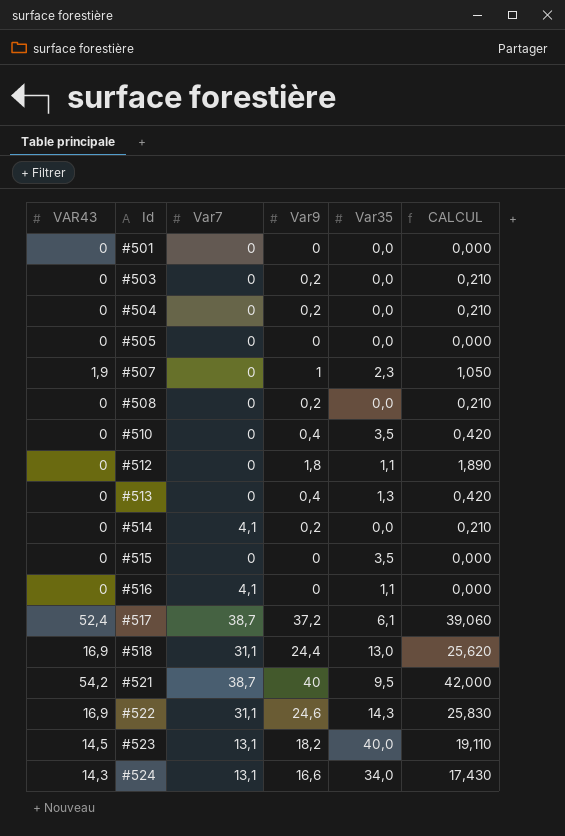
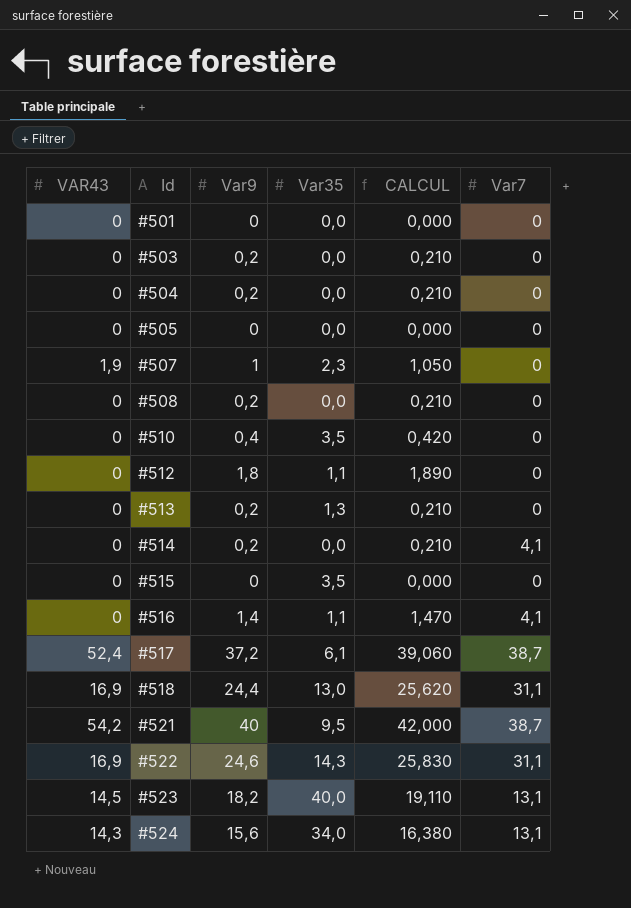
column Var7 | position: 3 -> 6
#513 | Var9: 0,4 -> 0,2
#513 | CALCUL: 0,420 -> 0,210
#516 | Var9: 0 -> 1,4
#516 | CALCUL: 0,000 -> 1,470
#524 | Var9: 16,6 -> 15,6
#524 | CALCUL: 17,430 -> 16,380

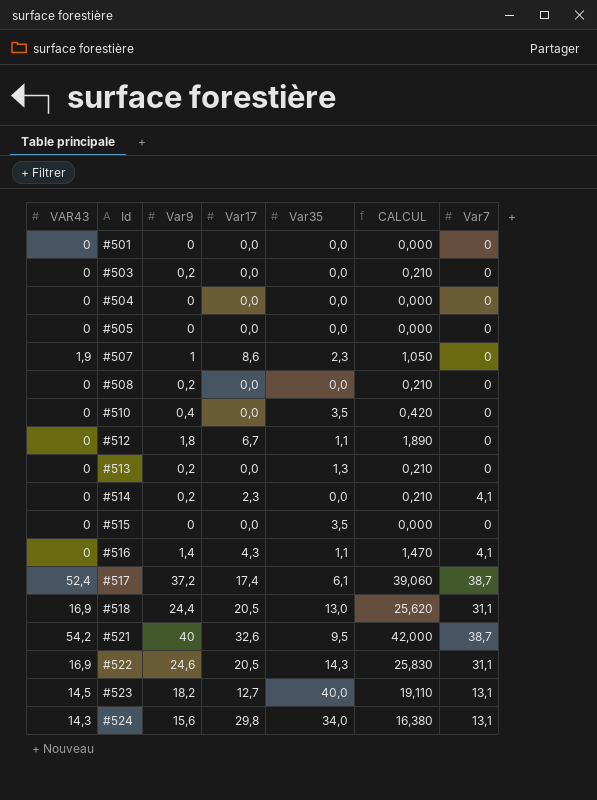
column Var17 | position: none -> 4
#504 | Var9: 0,2 -> 0
#504 | CALCUL: 0,210 -> 0,000

